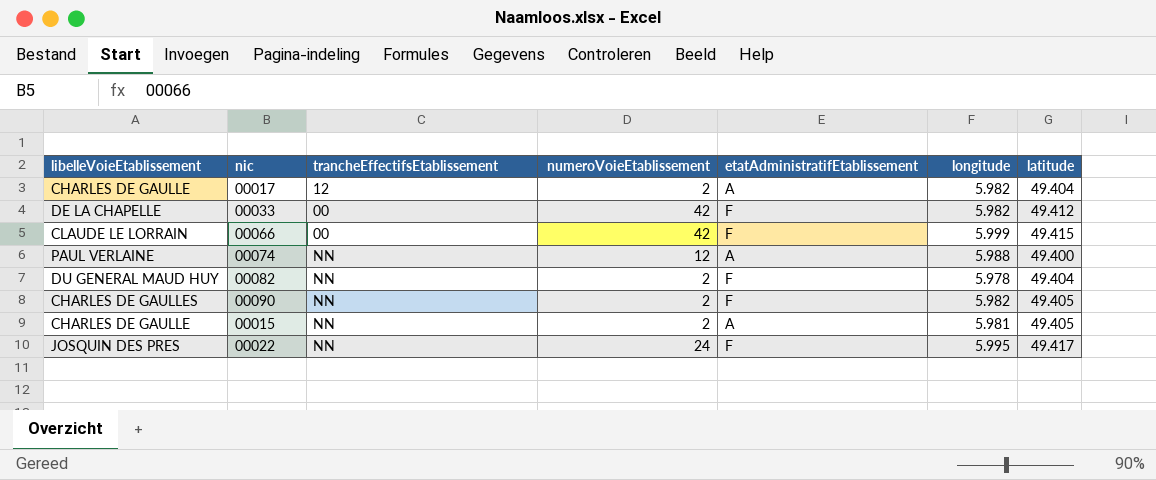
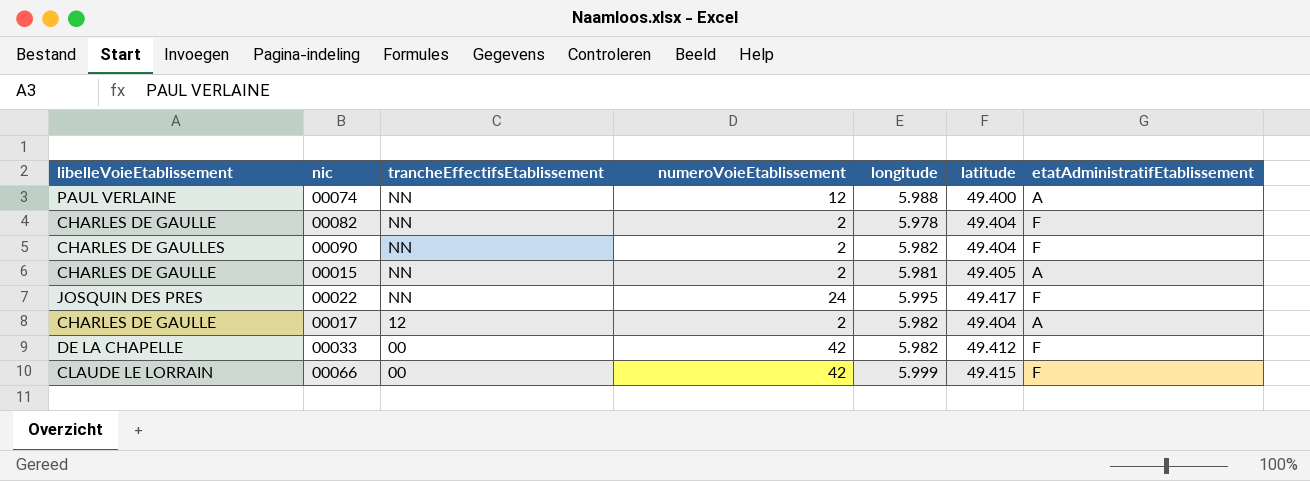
row order: none -> trancheEffectifsEtablissement descending
column etatAdministratifEtablissement | position: 5 -> 7
00082 | libelleVoieEtablissement: DU GENERAL MAUD HUY -> CHARLES DE GAULLE
00090 | latitude: 49.405 -> 49.404

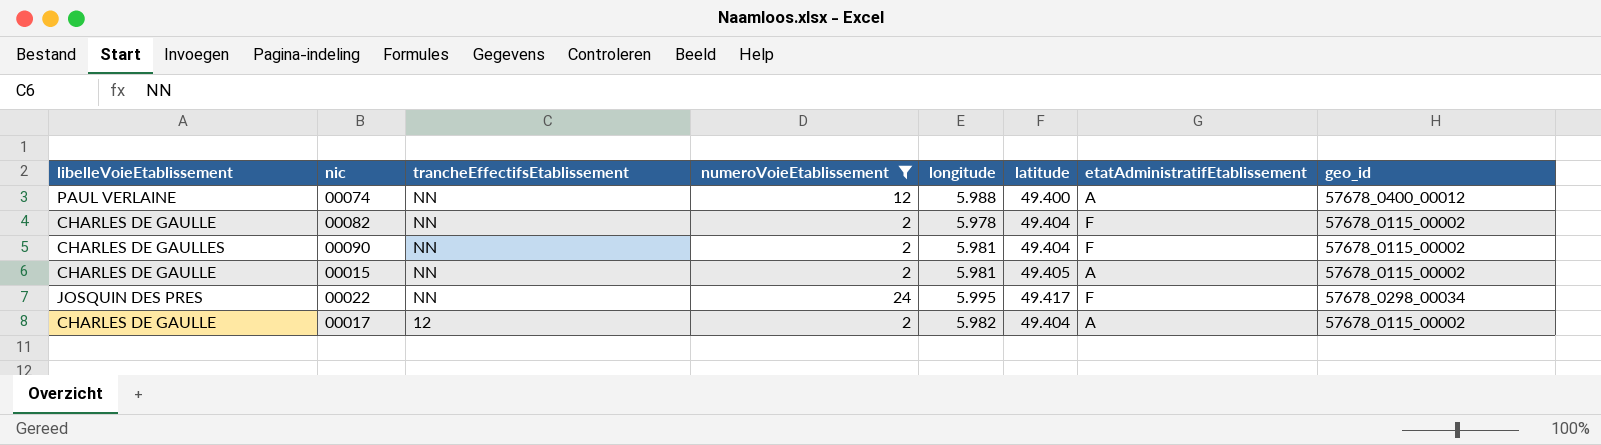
filter: none -> numeroVoieEtablissement != 42
column geo_id | position: none -> 8
00090 | longitude: 5.982 -> 5.981

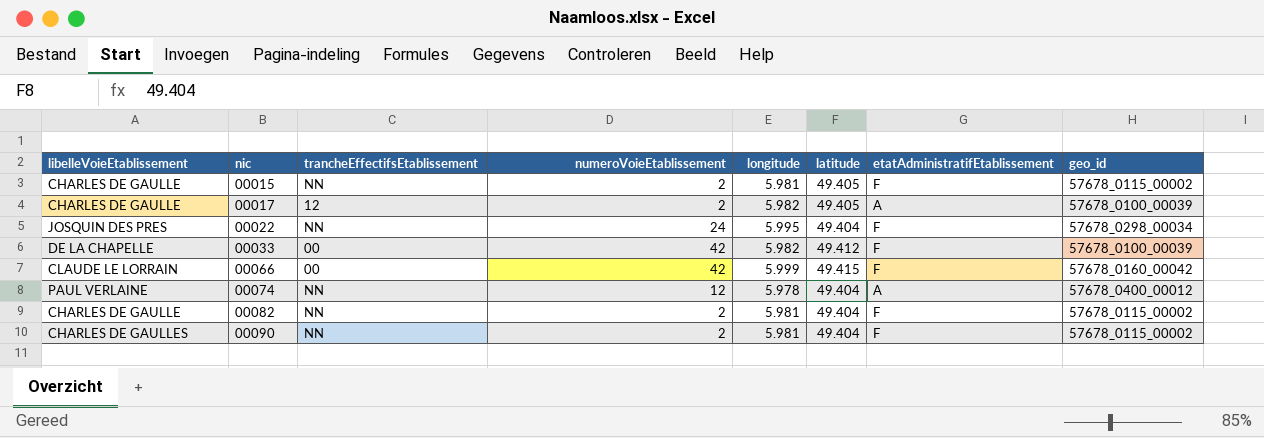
filter: numeroVoieEtablissement != 42 -> none
row order: trancheEffectifsEtablissement descending -> nic ascending
00015 | etatAdministratifEtablissement: A -> F
00017 | latitude: 49.404 -> 49.405
00017 | geo_id: 57678_0115_00002 -> 57678_0100_00039
00022 | latitude: 49.417 -> 49.404
00074 | longitude: 5.988 -> 5.978
00074 | latitude: 49.400 -> 49.404
00082 | longitude: 5.978 -> 5.981

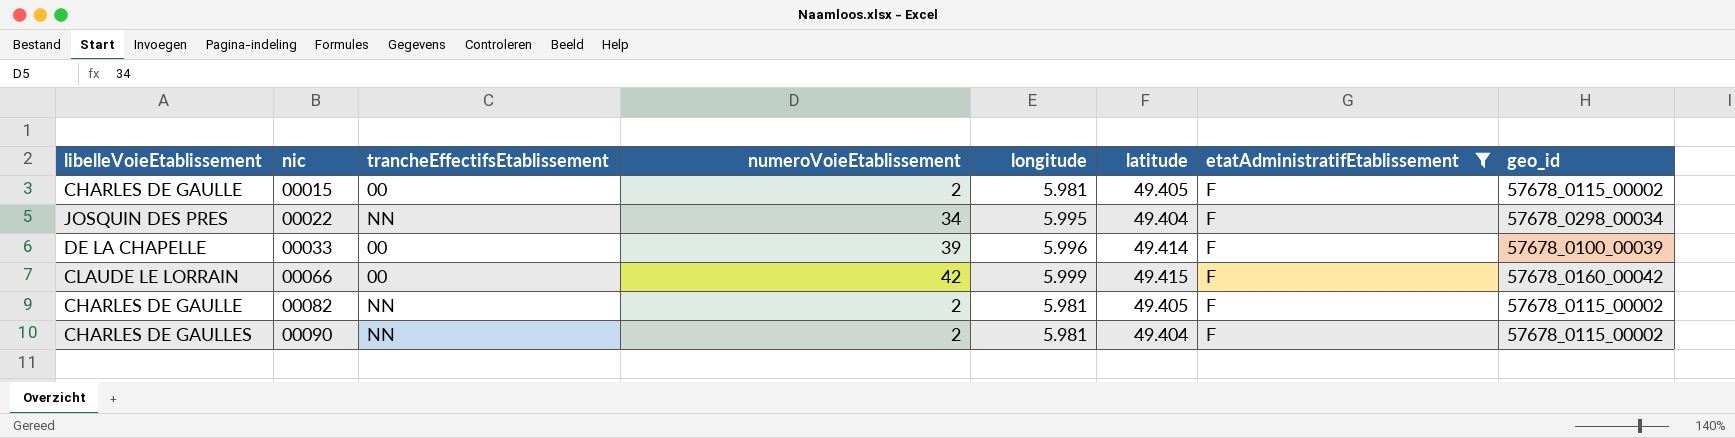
filter: none -> etatAdministratifEtablissement = F
00015 | trancheEffectifsEtablissement: NN -> 00
00022 | numeroVoieEtablissement: 24 -> 34
00033 | numeroVoieEtablissement: 42 -> 39
00033 | longitude: 5.982 -> 5.996
00033 | latitude: 49.412 -> 49.414
00082 | latitude: 49.404 -> 49.405

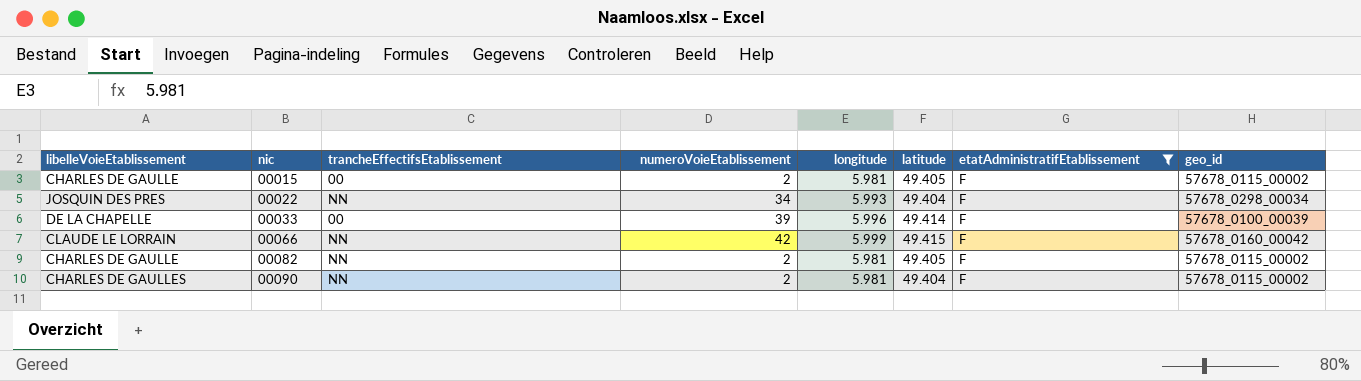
00022 | longitude: 5.995 -> 5.993
00066 | trancheEffectifsEtablissement: 00 -> NN

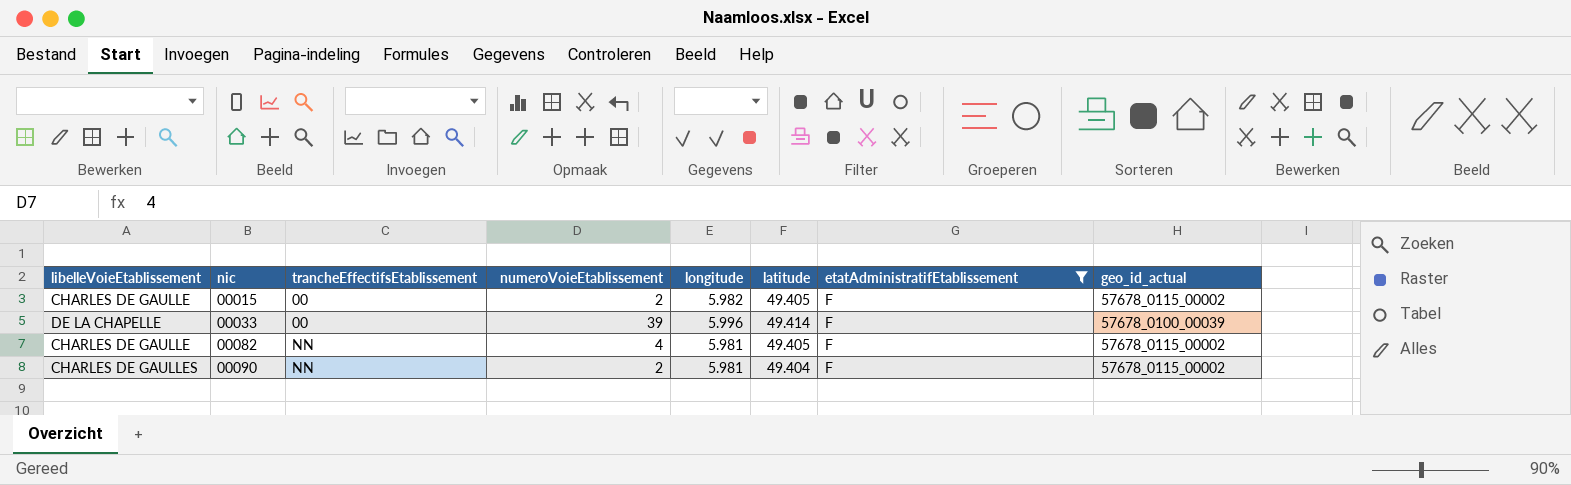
column name: geo_id -> geo_id_actual
row 00022: JOSQUIN DES PRES | NN | 34 | 5.993 | 49.404 | F | 57678_0298_00034 -> none
row 00066: CLAUDE LE LORRAIN | NN | 42 | 5.999 | 49.415 | F | 57678_0160_00042 -> none
00015 | longitude: 5.981 -> 5.982
00082 | numeroVoieEtablissement: 2 -> 4

